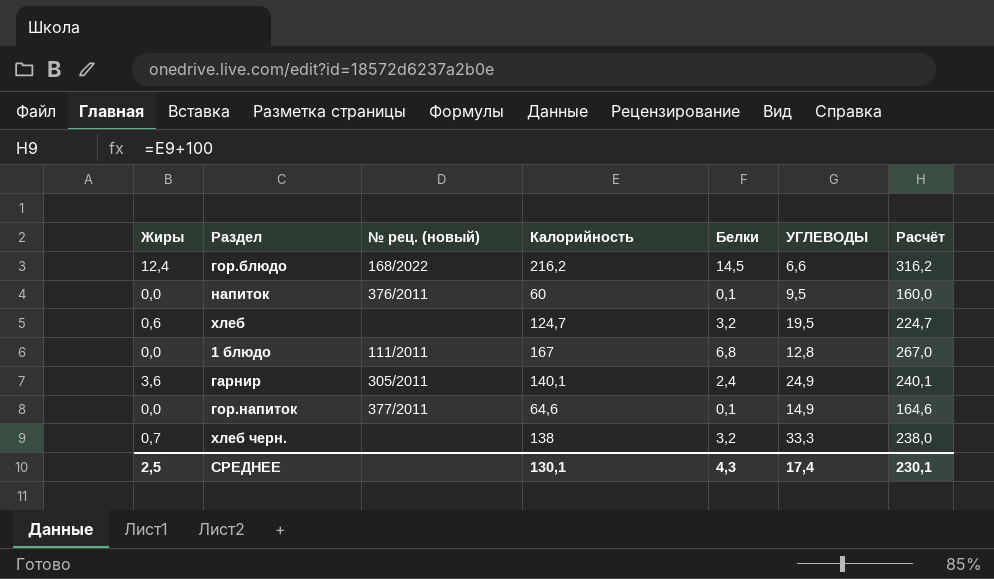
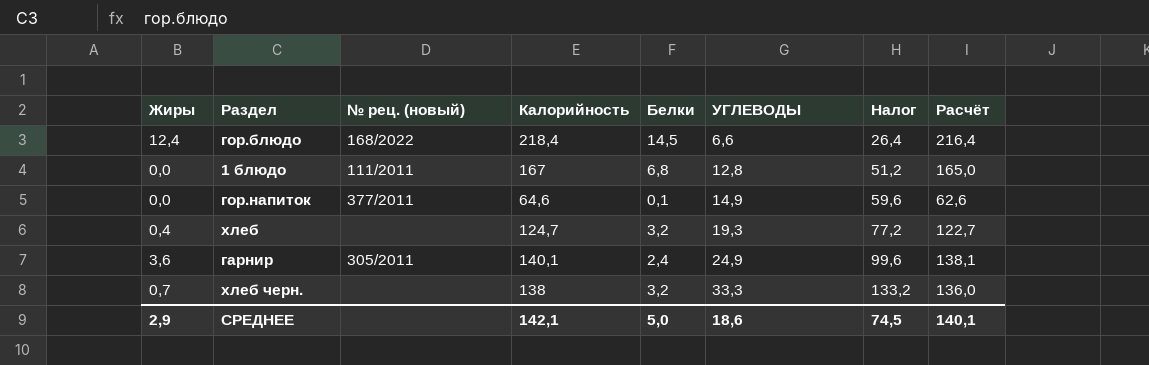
row order: none -> УГЛЕВОДЫ ascending
column Налог | formula: none -> [УГЛЕВОДЫ] * 4
column Расчёт | formula: [Калорийность] + 100 -> [Калорийность] - 2
row напиток: 0,0 | 376/2011 | 60 | 0,1 | 9,5 | 160,0 -> none
гор.блюдо | Калорийность: 216,2 -> 218,4
хлеб | Жиры: 0,6 -> 0,4
хлеб | УГЛЕВОДЫ: 19,5 -> 19,3
СРЕДНЕЕ | Жиры: 2,5 -> 2,9
СРЕДНЕЕ | Калорийность: 130,1 -> 142,1
СРЕДНЕЕ | Белки: 4,3 -> 5,0
СРЕДНЕЕ | УГЛЕВОДЫ: 17,4 -> 18,6
СРЕДНЕЕ | Расчёт: 230,1 -> 140,1

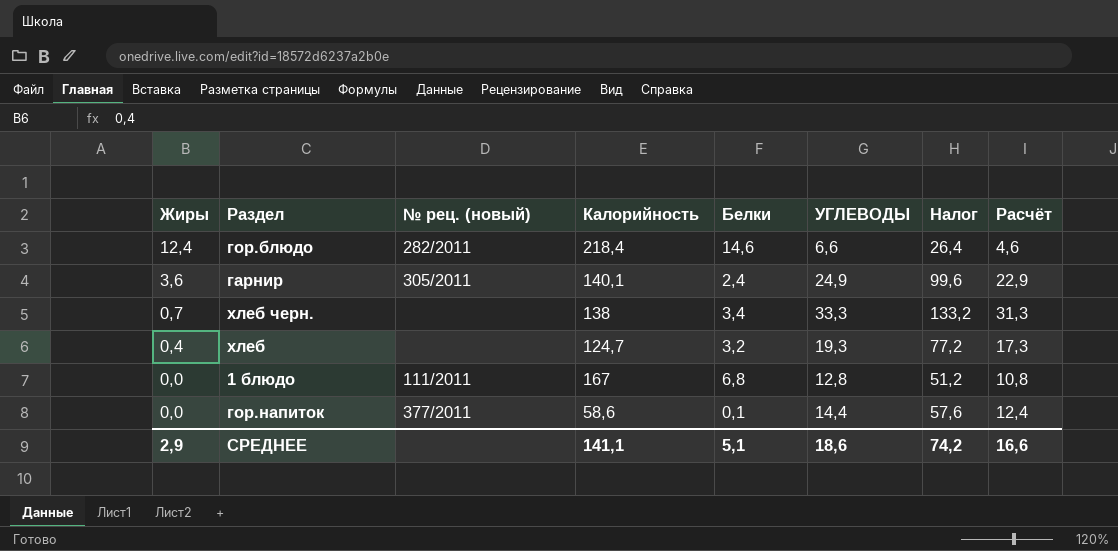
row order: УГЛЕВОДЫ ascending -> Жиры descending
column Расчёт | formula: [Калорийность] - 2 -> [УГЛЕВОДЫ] - 2
гор.блюдо | № рец. (новый): 168/2022 -> 282/2011
гор.блюдо | Белки: 14,5 -> 14,6
хлеб черн. | Белки: 3,2 -> 3,4
гор.напиток | Калорийность: 64,6 -> 58,6
гор.напиток | УГЛЕВОДЫ: 14,9 -> 14,4
гор.напиток | Налог: 59,6 -> 57,6
СРЕДНЕЕ | Калорийность: 142,1 -> 141,1
СРЕДНЕЕ | Белки: 5,0 -> 5,1
СРЕДНЕЕ | Налог: 74,5 -> 74,2
СРЕДНЕЕ | Расчёт: 140,1 -> 16,6

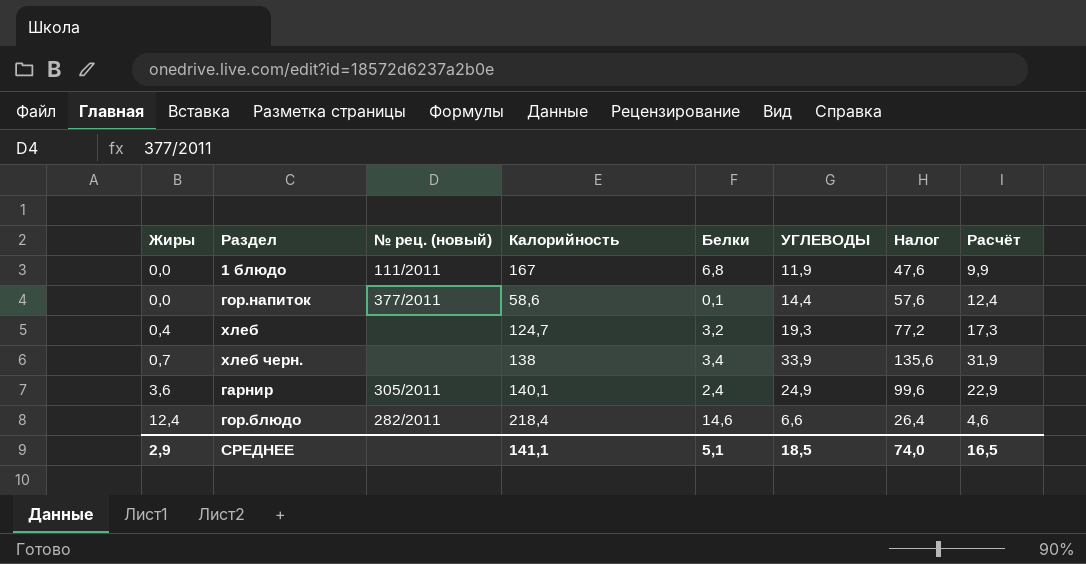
row order: Жиры descending -> Жиры ascending
1 блюдо | УГЛЕВОДЫ: 12,8 -> 11,9
1 блюдо | Налог: 51,2 -> 47,6
1 блюдо | Расчёт: 10,8 -> 9,9
хлеб черн. | УГЛЕВОДЫ: 33,3 -> 33,9
хлеб черн. | Налог: 133,2 -> 135,6
хлеб черн. | Расчёт: 31,3 -> 31,9
СРЕДНЕЕ | УГЛЕВОДЫ: 18,6 -> 18,5
СРЕДНЕЕ | Налог: 74,2 -> 74,0
СРЕДНЕЕ | Расчёт: 16,6 -> 16,5

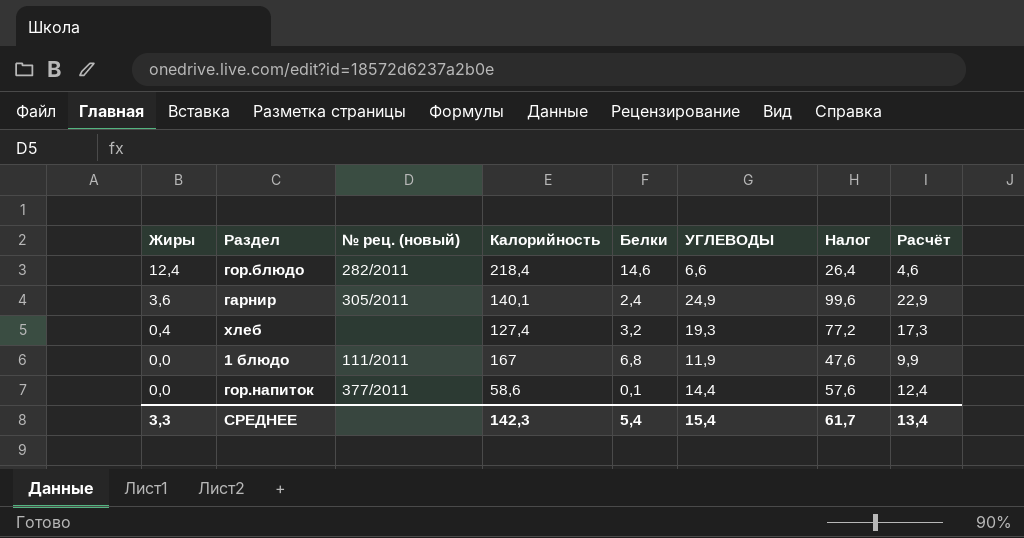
row order: Жиры ascending -> Жиры descending
row хлеб черн.: 0,7 | none | 138 | 3,4 | 33,9 | 135,6 | 31,9 -> none
хлеб | Калорийность: 124,7 -> 127,4
СРЕДНЕЕ | Жиры: 2,9 -> 3,3
СРЕДНЕЕ | Калорийность: 141,1 -> 142,3
СРЕДНЕЕ | Белки: 5,1 -> 5,4
СРЕДНЕЕ | УГЛЕВОДЫ: 18,5 -> 15,4
СРЕДНЕЕ | Налог: 74,0 -> 61,7
СРЕДНЕЕ | Расчёт: 16,5 -> 13,4

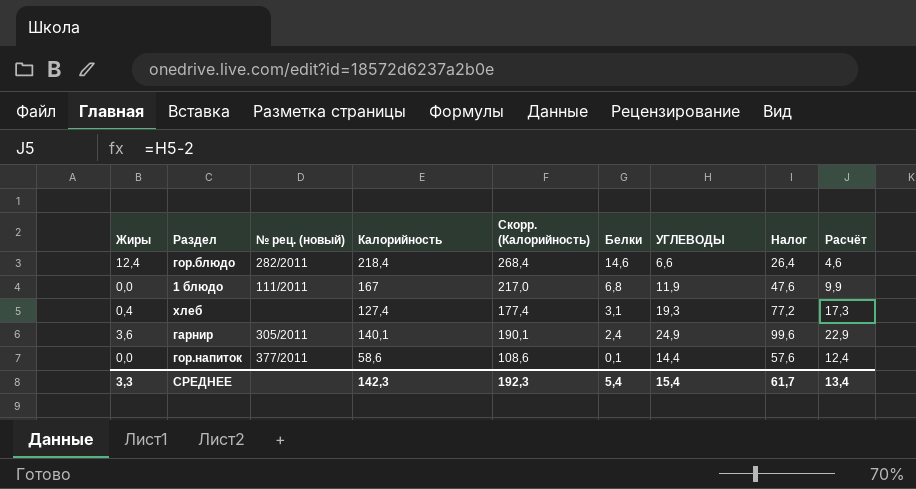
row order: Жиры descending -> Белки descending
column Скорр. (Калорийность) | formula: none -> [Калорийность] + 50
хлеб | Белки: 3,2 -> 3,1

